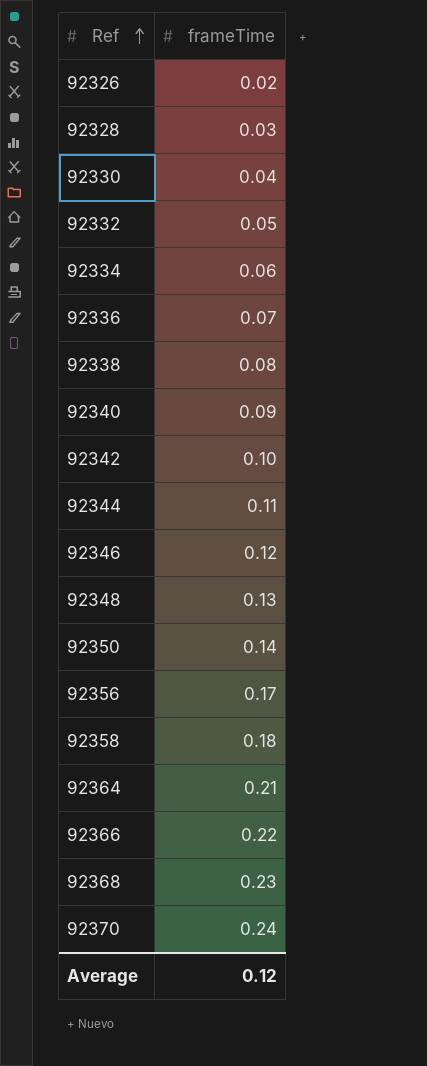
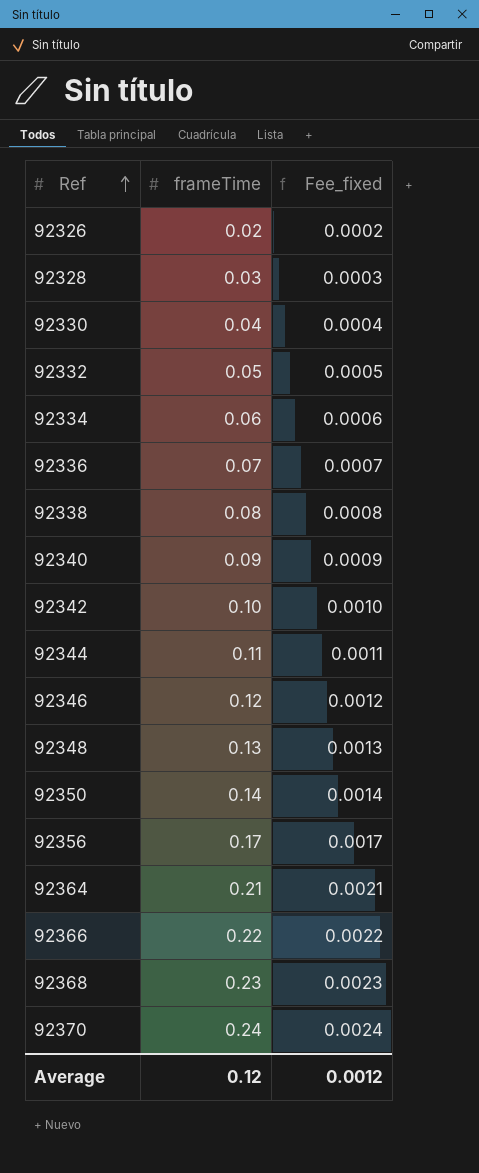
column Fee_fixed | formula: none -> [frameTime] * 0.01
row 92358: 0.18 -> none

